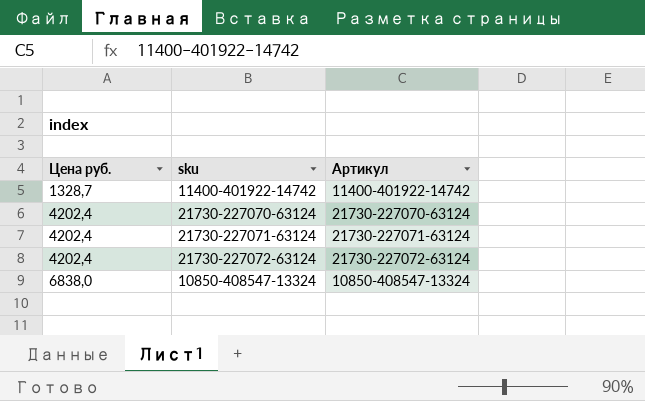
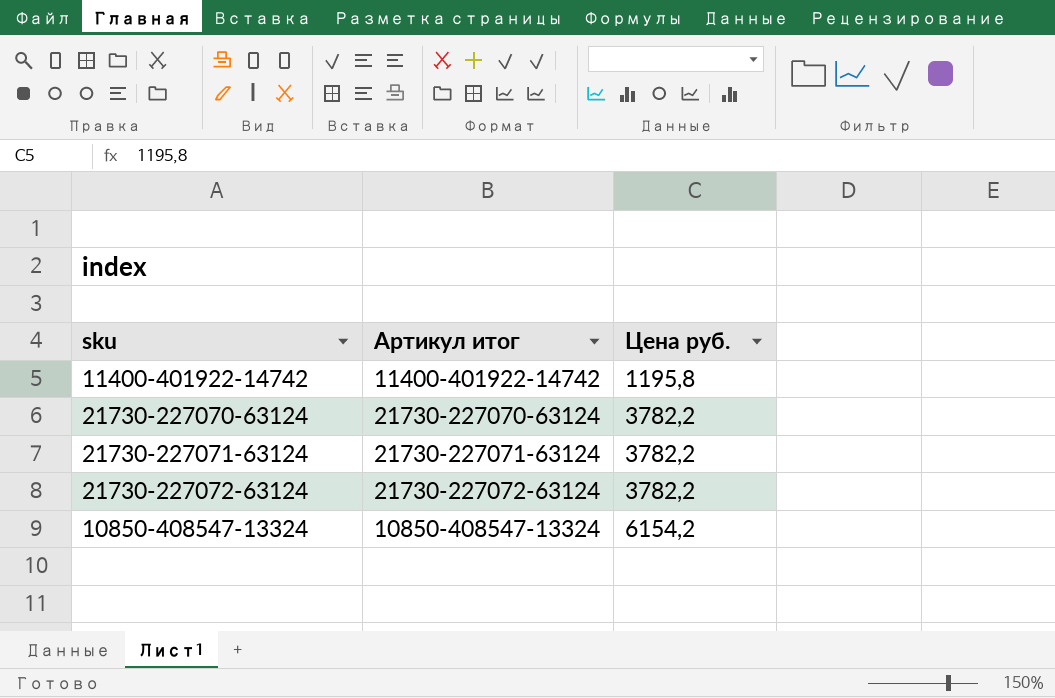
column name: Артикул -> Артикул итог
column Цена руб. | position: 1 -> 3
11400-401922-14742 | Цена руб.: 1328,7 -> 1195,8
21730-227070-63124 | Цена руб.: 4202,4 -> 3782,2
21730-227071-63124 | Цена руб.: 4202,4 -> 3782,2
21730-227072-63124 | Цена руб.: 4202,4 -> 3782,2
10850-408547-13324 | Цена руб.: 6838,0 -> 6154,2

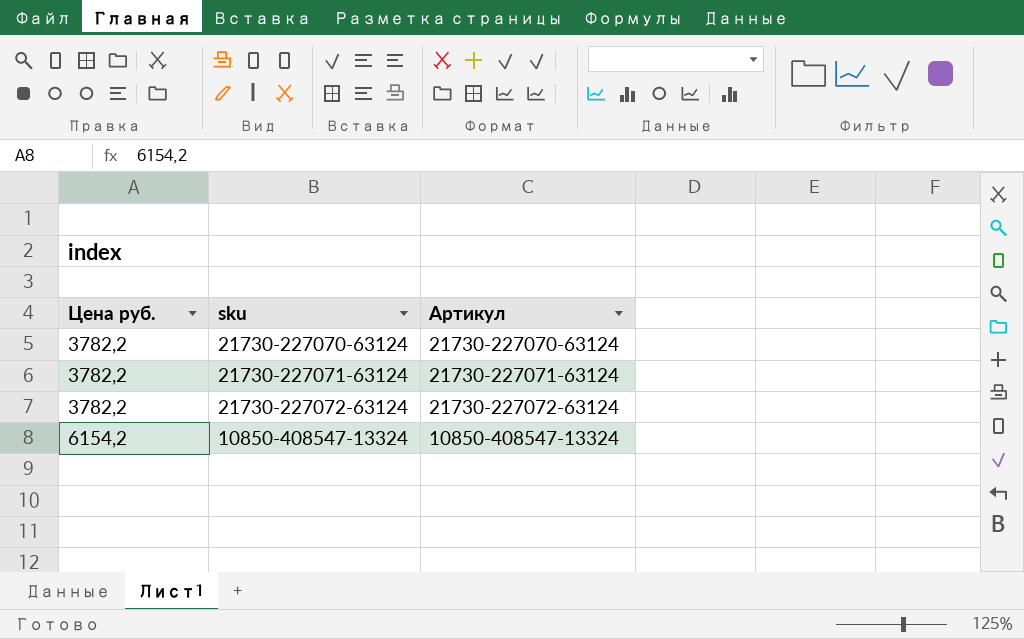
column Цена руб. | position: 3 -> 1
column name: Артикул итог -> Артикул
row 11400-401922-14742: 11400-401922-14742 | 1195,8 -> none

